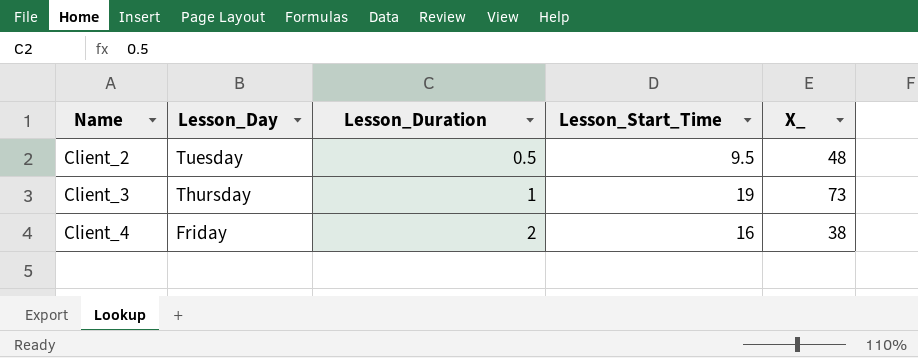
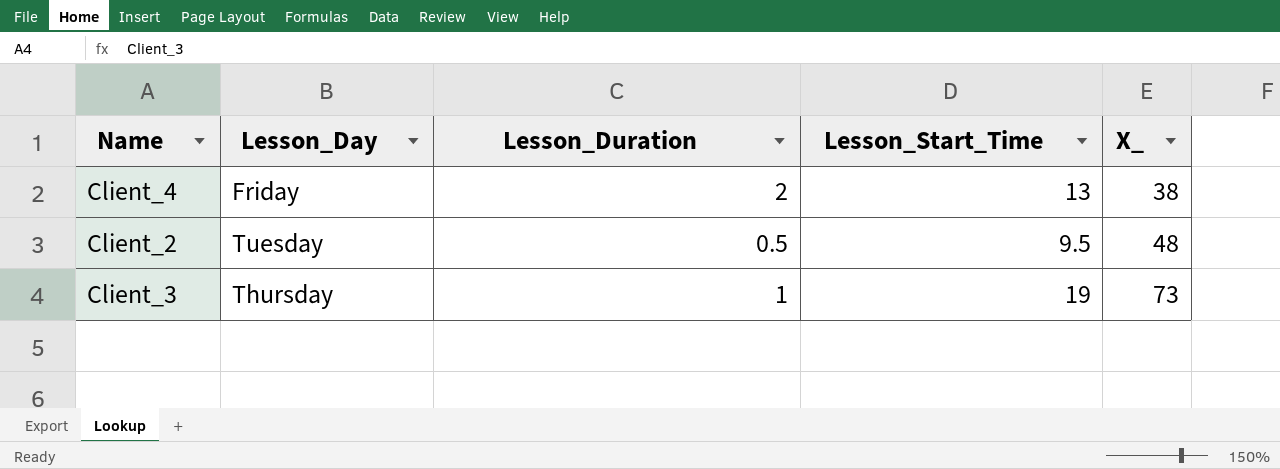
row order: Name ascending -> X_ ascending
Client_4 | Lesson_Start_Time: 16 -> 13

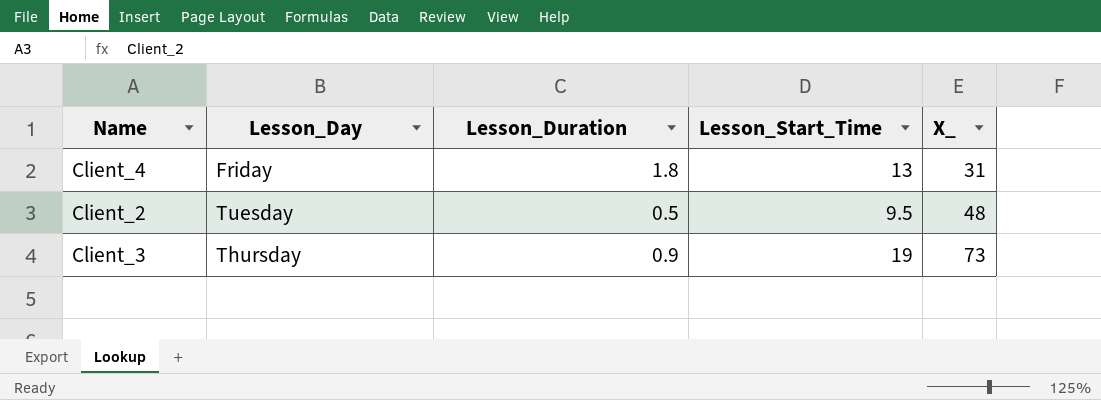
Client_4 | Lesson_Duration: 2 -> 1.8
Client_4 | X_: 38 -> 31
Client_3 | Lesson_Duration: 1 -> 0.9

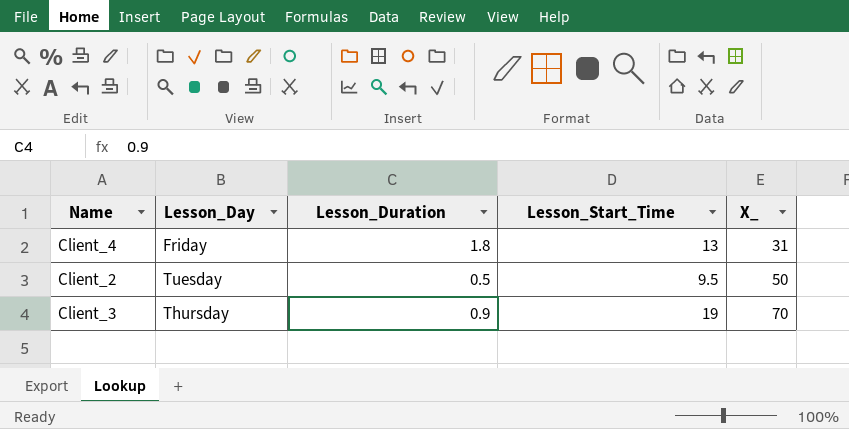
Client_2 | X_: 48 -> 50
Client_3 | X_: 73 -> 70

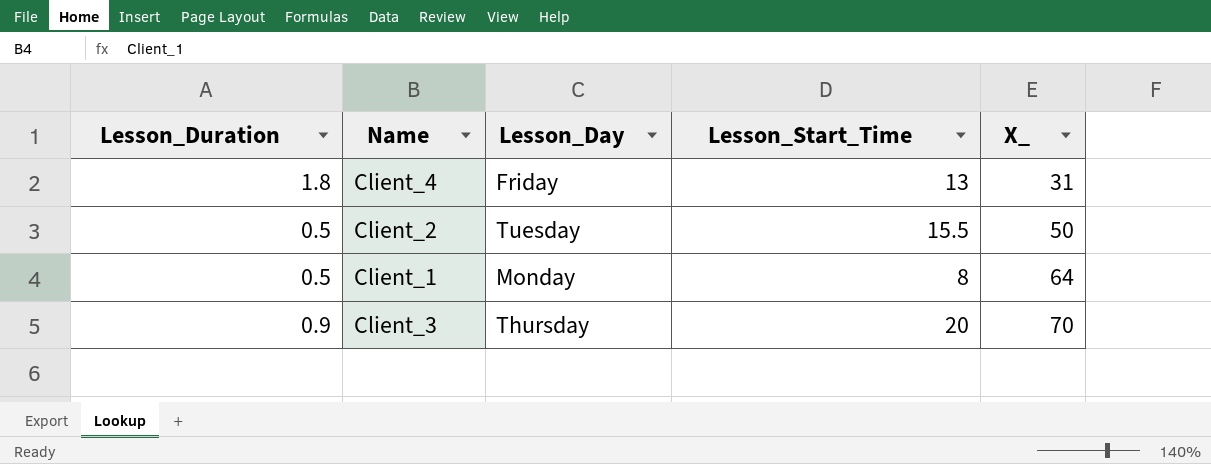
column Lesson_Duration | position: 3 -> 1
Client_2 | Lesson_Start_Time: 9.5 -> 15.5
row Client_1: none -> 0.5 | Monday | 8 | 64
Client_3 | Lesson_Start_Time: 19 -> 20

